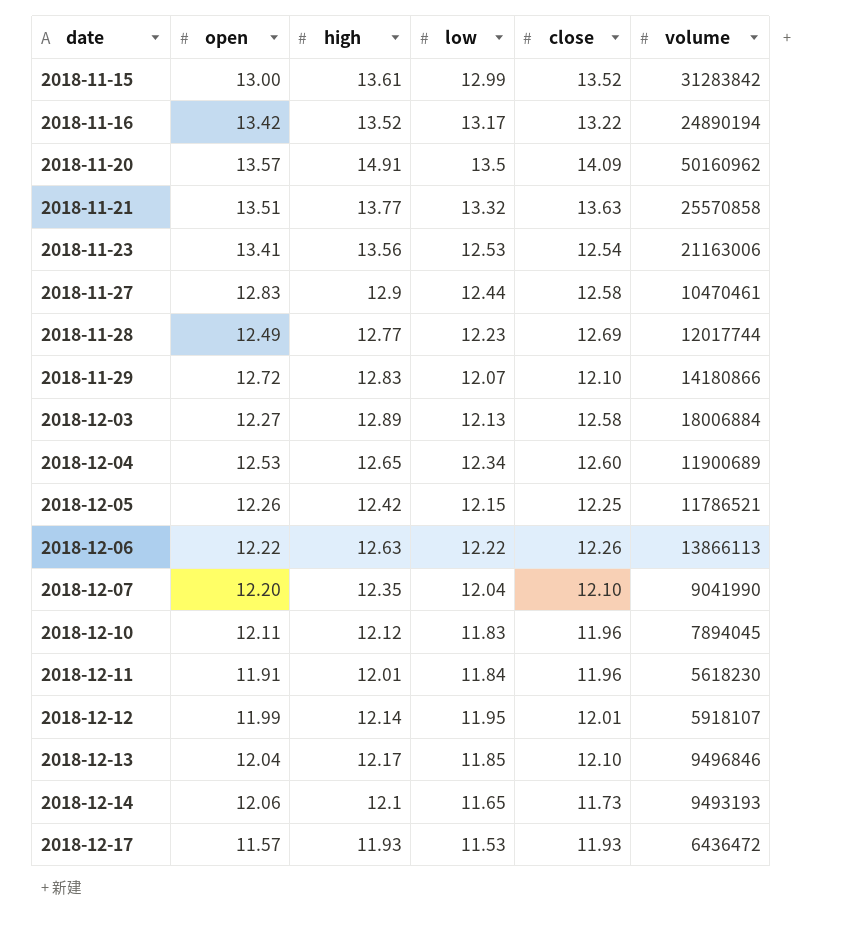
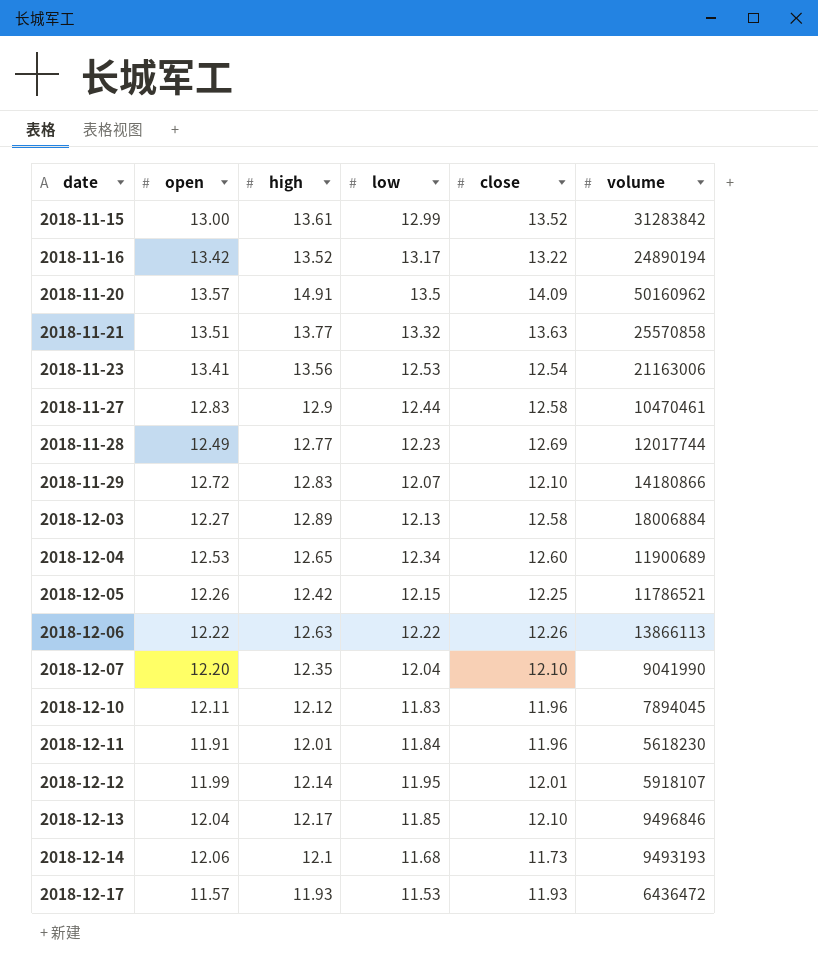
2018-12-14 | low: 11.65 -> 11.68

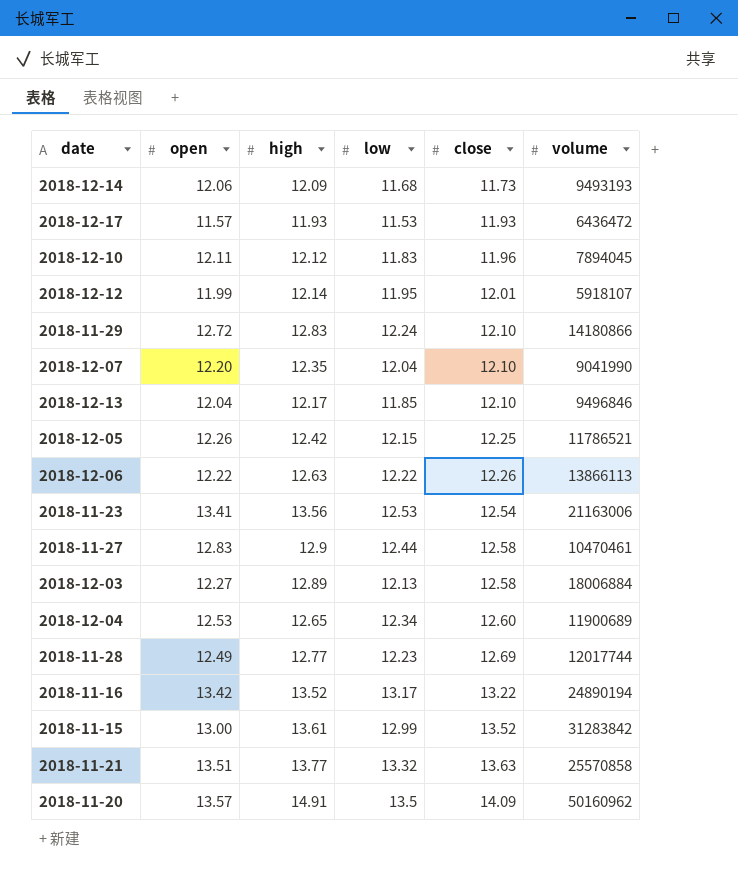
row order: date ascending -> close ascending
row 2018-12-11: 11.91 | 12.01 | 11.84 | 11.96 | 5618230 -> none
2018-12-14 | high: 12.1 -> 12.09
2018-11-29 | low: 12.07 -> 12.24

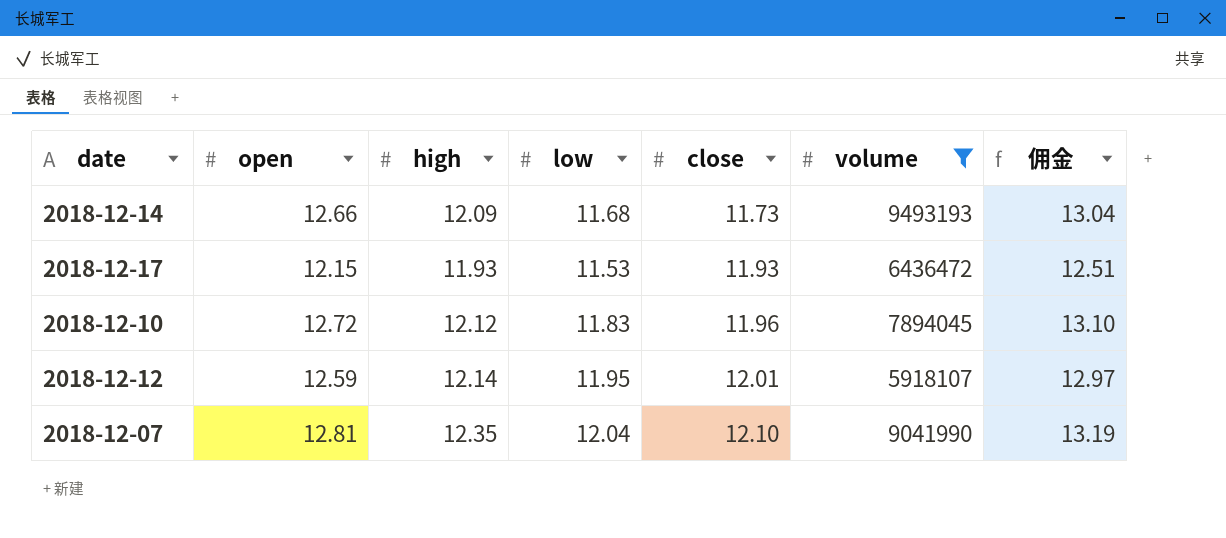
filter: none -> volume <= 9493193
column 佣金 | formula: none -> [open] * 1.03
2018-12-14 | open: 12.06 -> 12.66
2018-12-17 | open: 11.57 -> 12.15
2018-12-10 | open: 12.11 -> 12.72
2018-12-12 | open: 11.99 -> 12.59
2018-12-07 | open: 12.20 -> 12.81

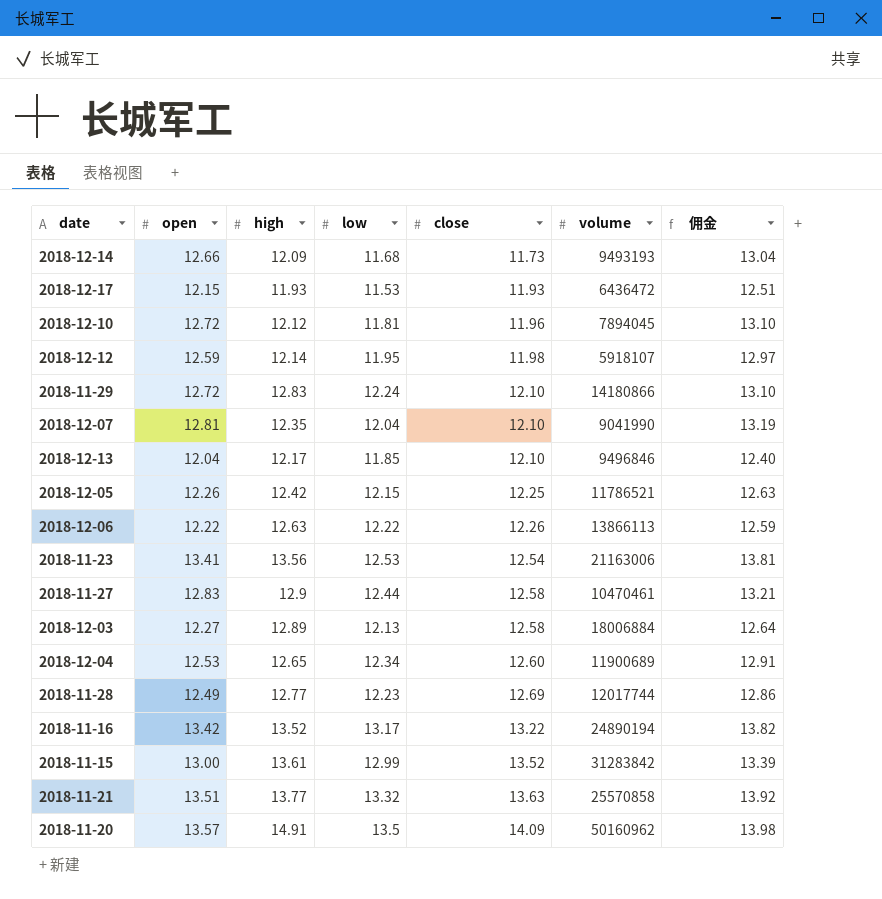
filter: volume <= 9493193 -> none
2018-12-10 | low: 11.83 -> 11.81
2018-12-12 | close: 12.01 -> 11.98

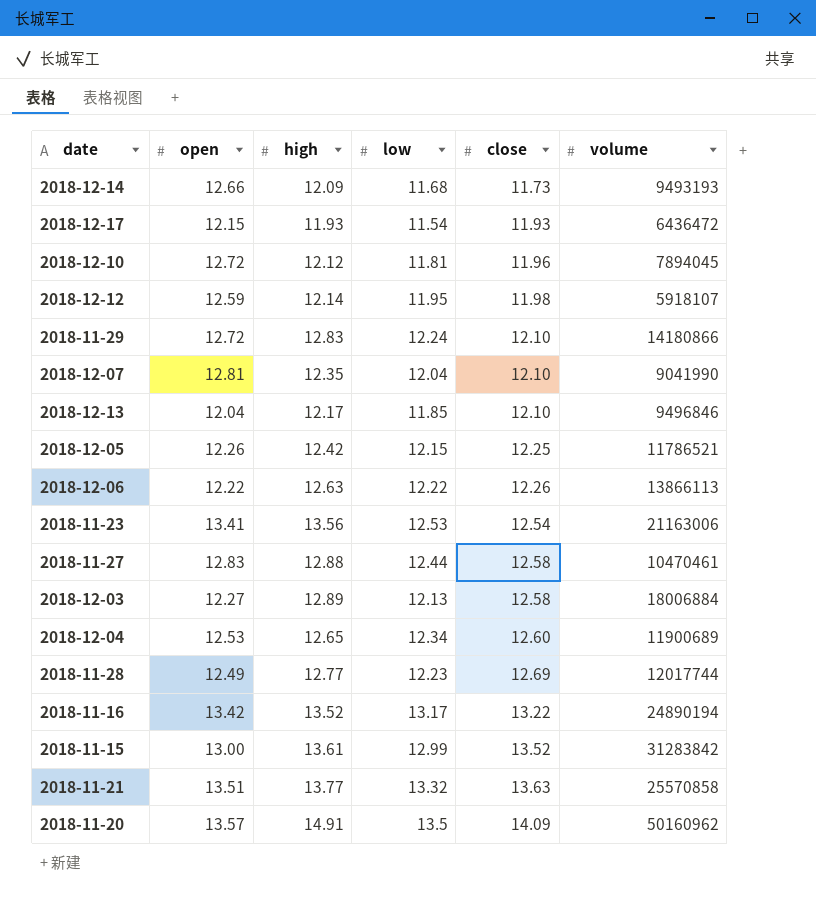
column 佣金 | formula: [open] * 1.03 -> none
2018-12-17 | low: 11.53 -> 11.54
2018-11-27 | high: 12.9 -> 12.88

